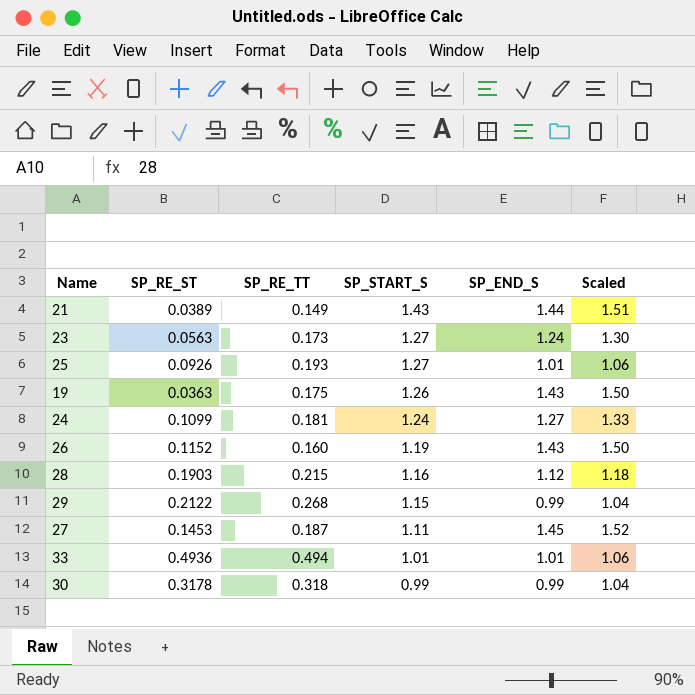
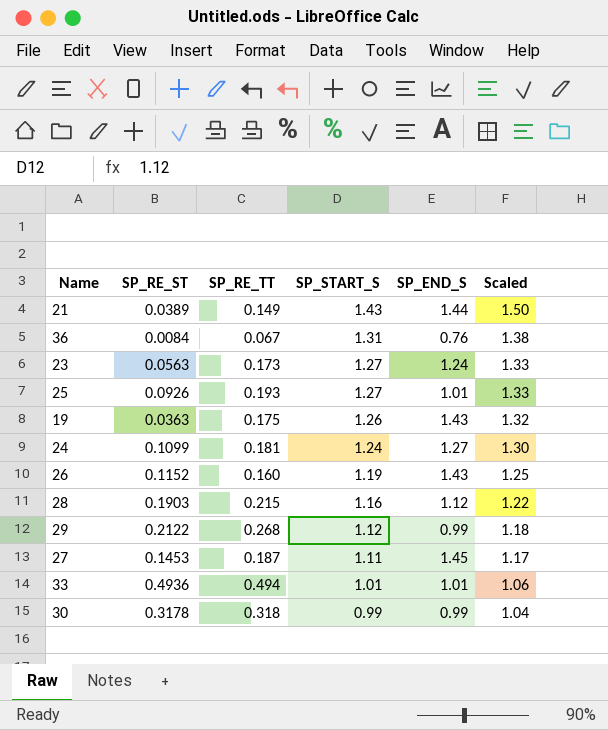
column Scaled | formula: [SP_END_S] * 1.05 -> [SP_START_S] * 1.05
row 36: none -> 0.0084 | 0.067 | 1.31 | 0.76 | 1.38
29 | SP_START_S: 1.15 -> 1.12

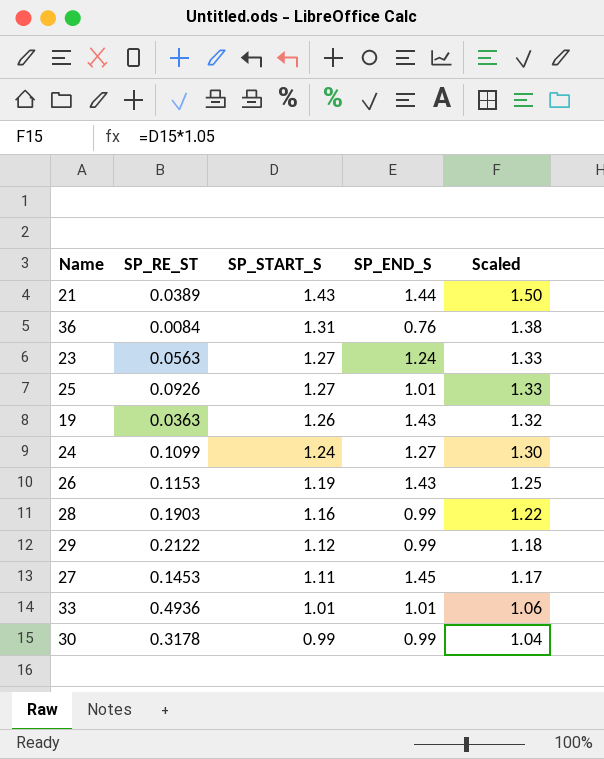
column SP_RE_TT | position: 3 -> none
26 | SP_RE_ST: 0.1152 -> 0.1153
28 | SP_END_S: 1.12 -> 0.99

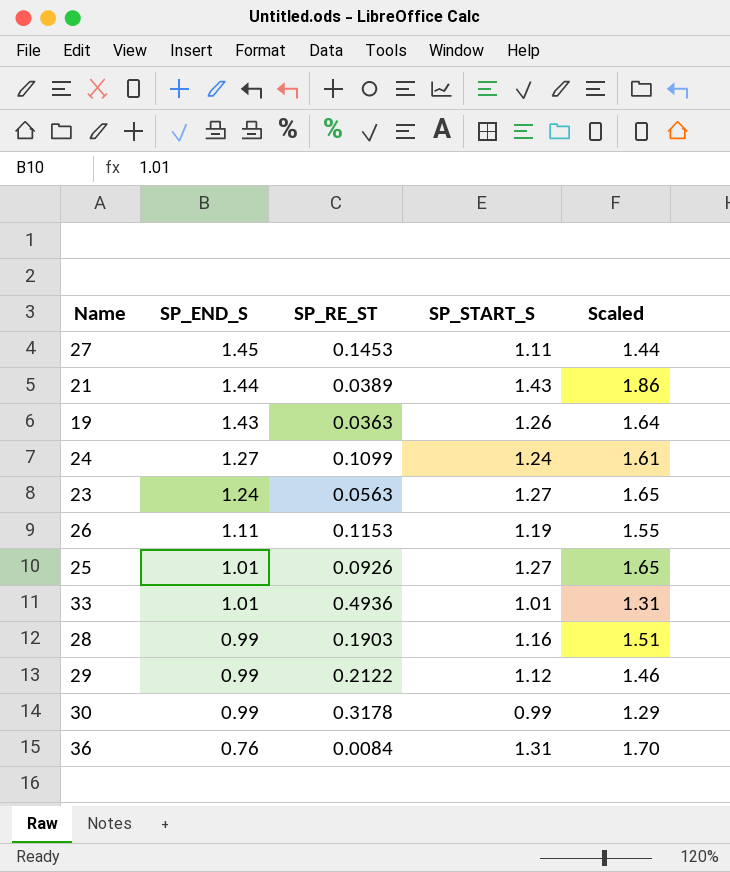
row order: SP_START_S descending -> SP_END_S descending
column SP_END_S | position: 4 -> 2
column Scaled | formula: [SP_START_S] * 1.05 -> [SP_START_S] * 1.3
26 | SP_END_S: 1.43 -> 1.11

